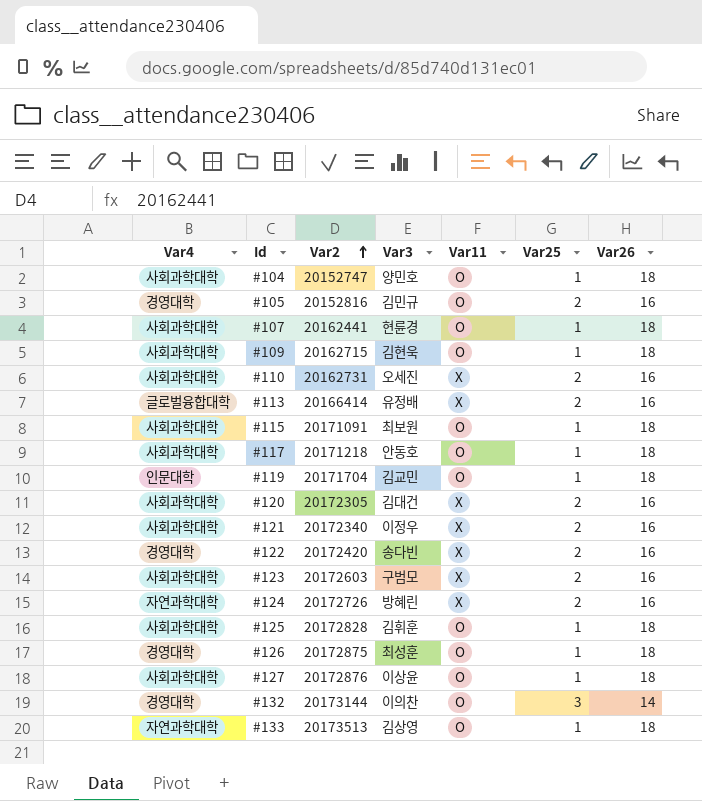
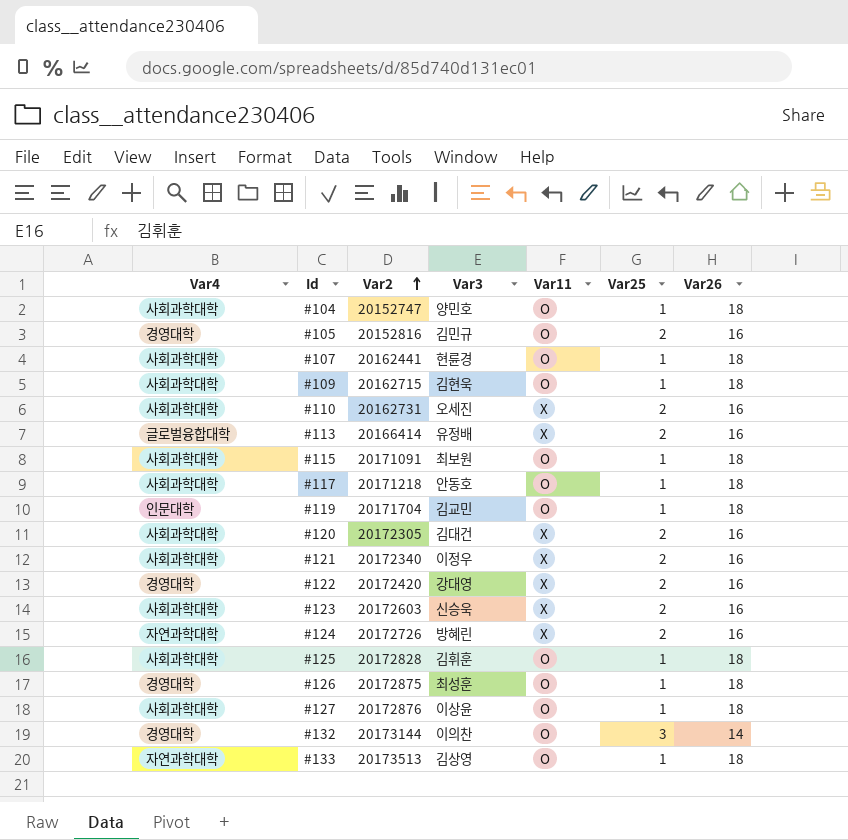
#122 | Var3: 송다빈 -> 강대영
#123 | Var3: 구범모 -> 신승욱

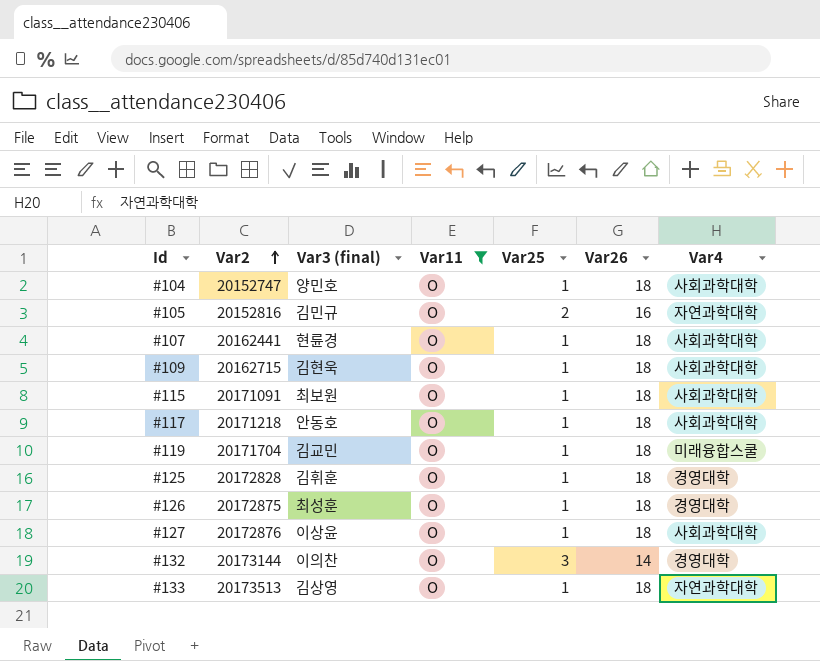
filter: none -> Var11 = O
column name: Var3 -> Var3 (final)
column Var4 | position: 1 -> 7
#105 | Var4: 경영대학 -> 자연과학대학
#119 | Var4: 인문대학 -> 미래융합스쿨
#125 | Var4: 사회과학대학 -> 경영대학

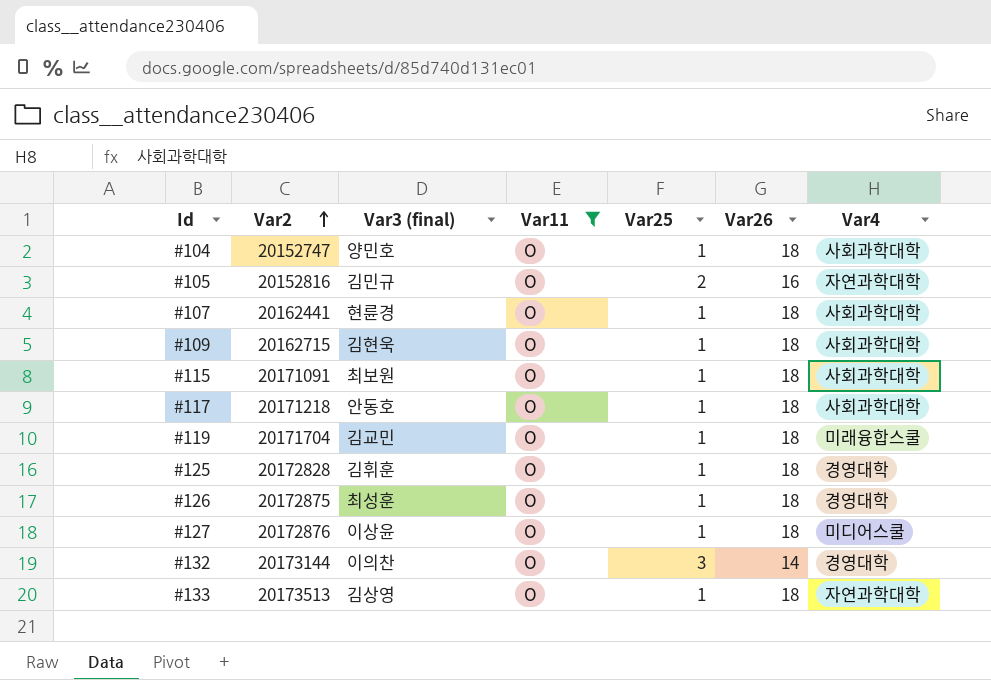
#127 | Var4: 사회과학대학 -> 미디어스쿨

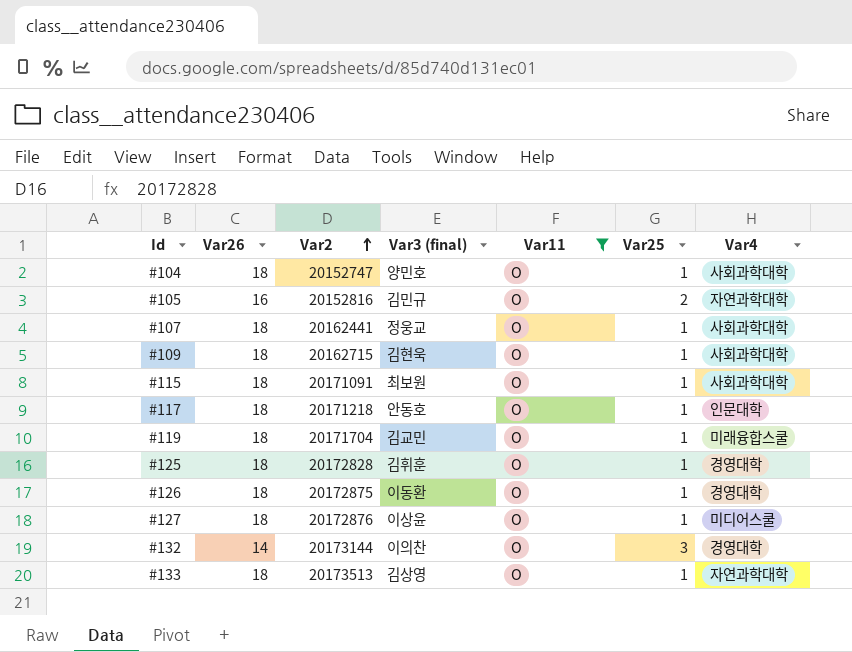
column Var26 | position: 6 -> 2
#107 | Var3 (final): 현륜경 -> 정웅교
#117 | Var4: 사회과학대학 -> 인문대학
#126 | Var3 (final): 최성훈 -> 이동환

